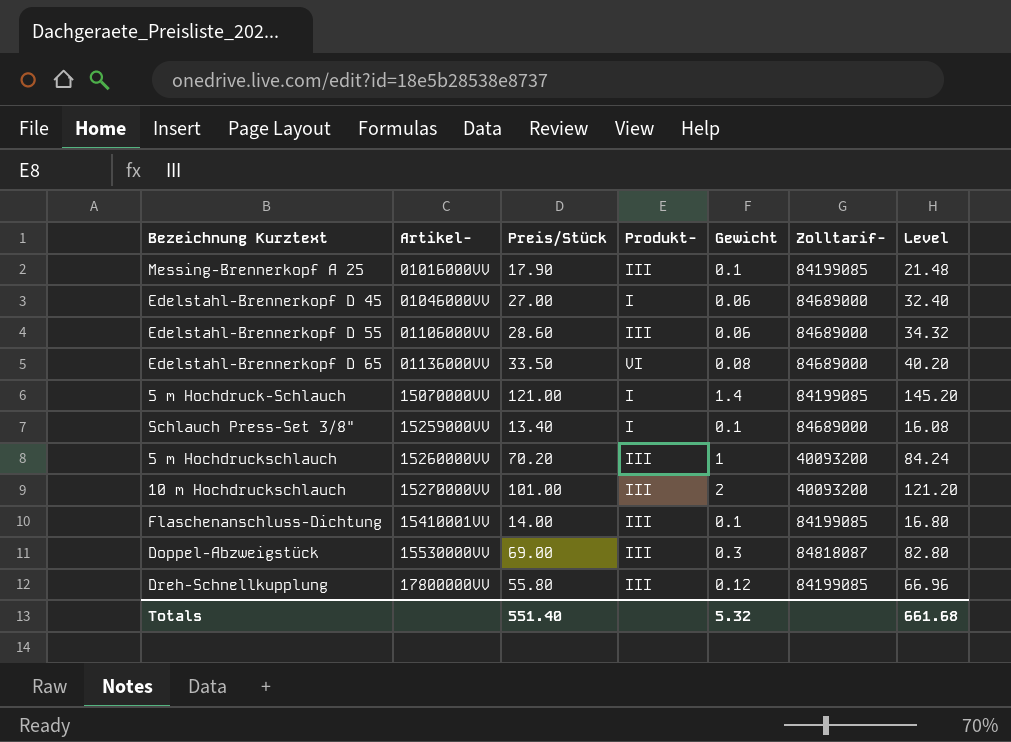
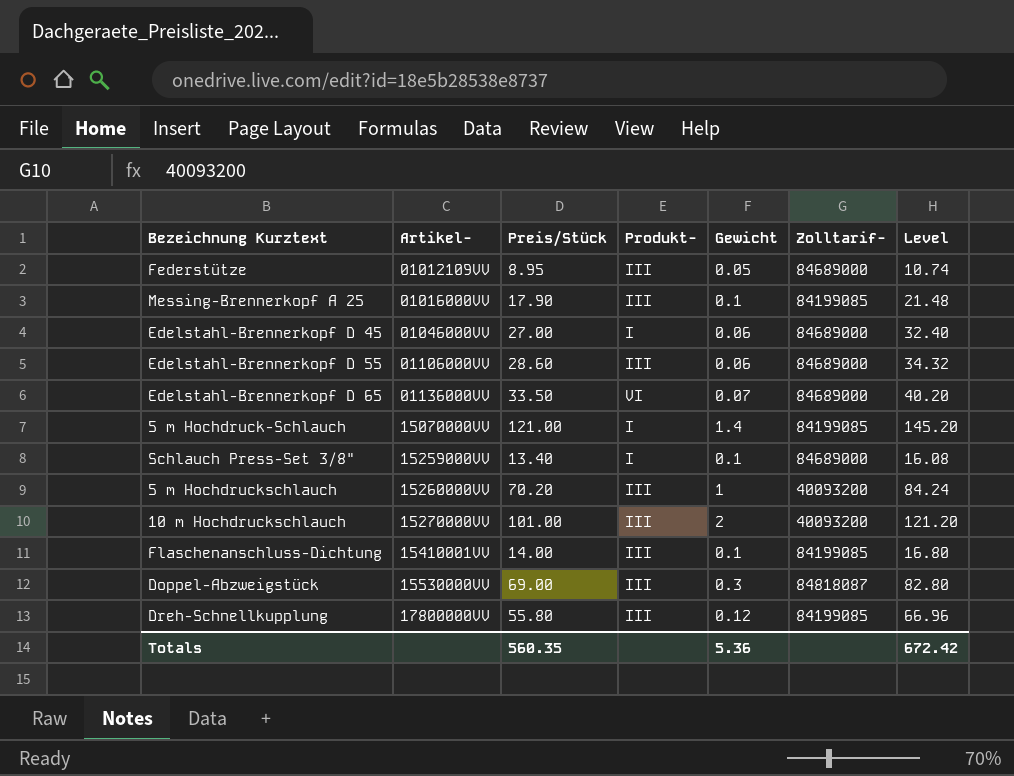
row Federstütze: none -> 01012109VV | 8.95 | III | 0.05 | 84689000 | 10.74
Edelstahl-Brennerkopf D 65 | Gewicht: 0.08 -> 0.07
Totals | Preis/Stück: 551.40 -> 560.35
Totals | Gewicht: 5.32 -> 5.36
Totals | Level: 661.68 -> 672.42

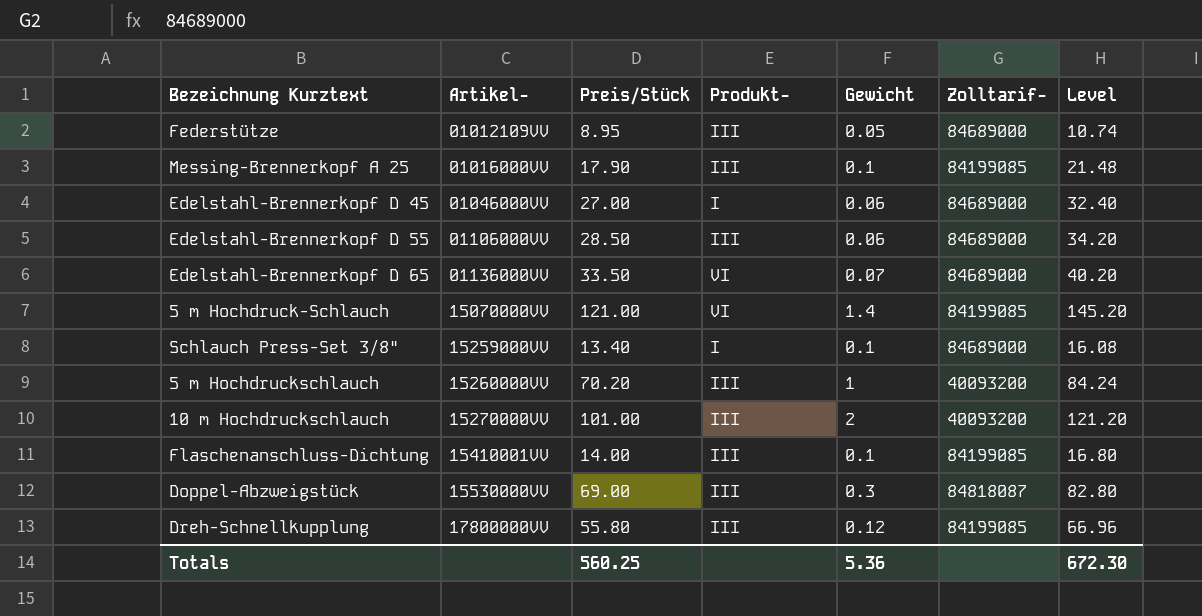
Edelstahl-Brennerkopf D 55 | Preis/Stück: 28.60 -> 28.50
Edelstahl-Brennerkopf D 55 | Level: 34.32 -> 34.20
5 m Hochdruck-Schlauch | Produkt-: I -> VI
Totals | Preis/Stück: 560.35 -> 560.25
Totals | Level: 672.42 -> 672.30

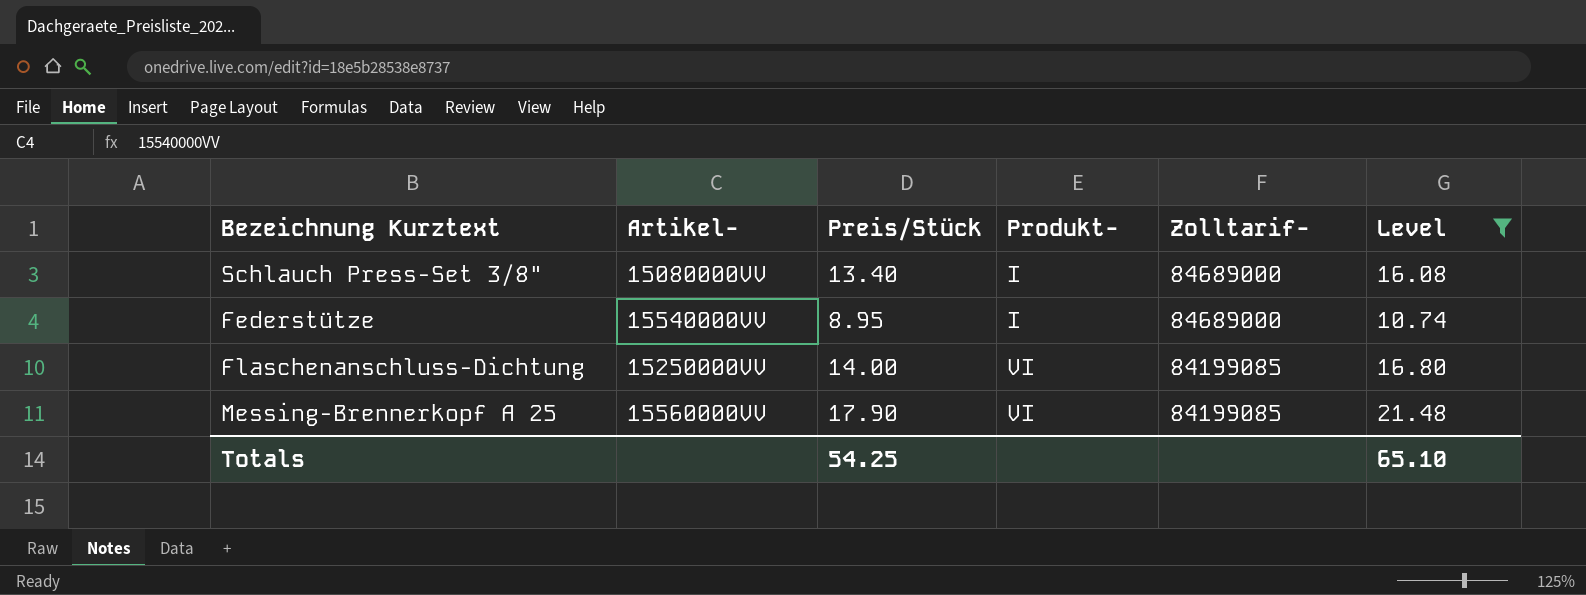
filter: none -> Level <= 21.48
row order: Artikel- ascending -> Produkt- ascending
column Gewicht | position: 5 -> none
Schlauch Press-Set 3/8" | Artikel-: 15259000VV -> 15080000VV
Federstütze | Artikel-: 01012109VV -> 15540000VV
Federstütze | Produkt-: III -> I
Flaschenanschluss-Dichtung | Artikel-: 15410001VV -> 15250000VV
Flaschenanschluss-Dichtung | Produkt-: III -> VI
Messing-Brennerkopf A 25 | Artikel-: 01016000VV -> 15560000VV
Messing-Brennerkopf A 25 | Produkt-: III -> VI
Totals | Preis/Stück: 560.25 -> 54.25
Totals | Level: 672.30 -> 65.10

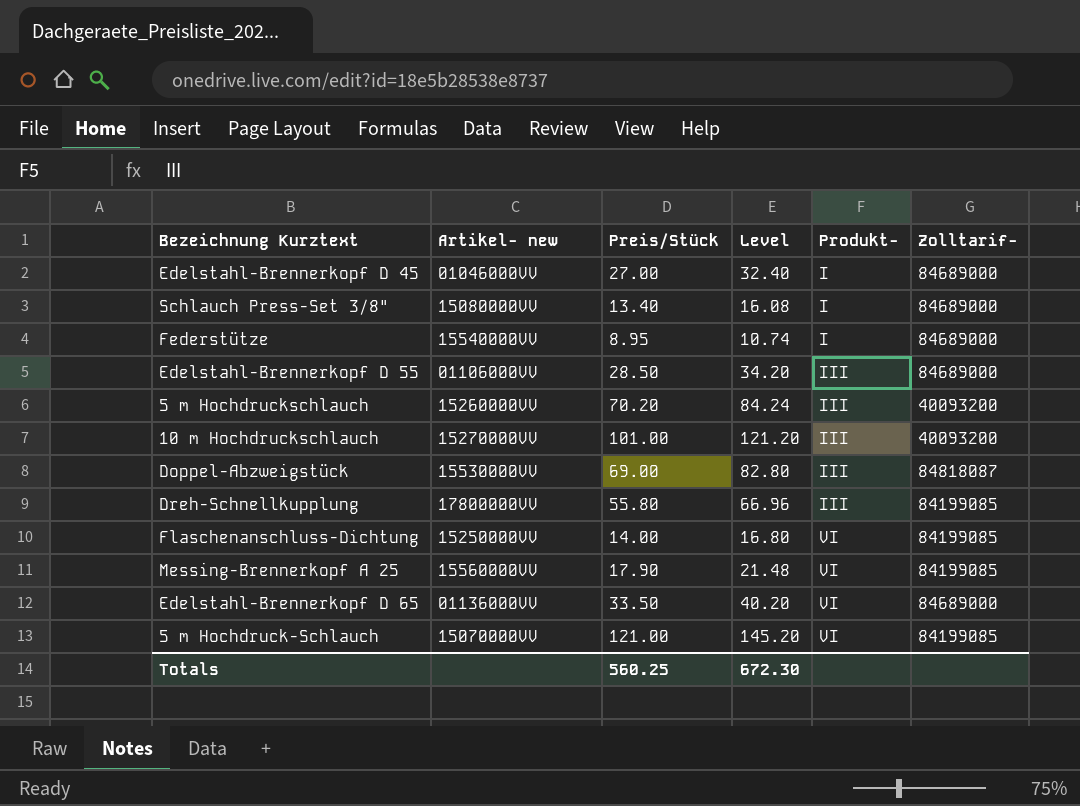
filter: Level <= 21.48 -> none
column name: Artikel- -> Artikel- new
column Level | position: 6 -> 4
Totals | Preis/Stück: 54.25 -> 560.25
Totals | Level: 65.10 -> 672.30

